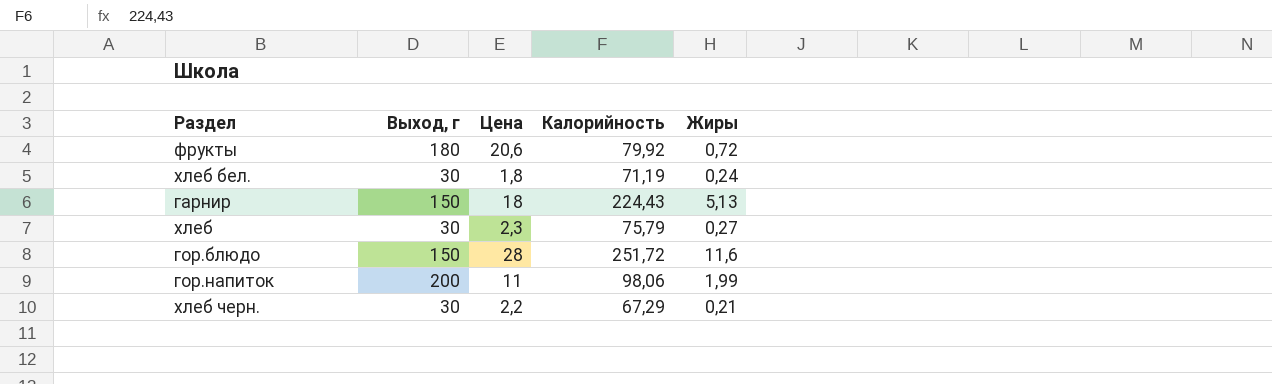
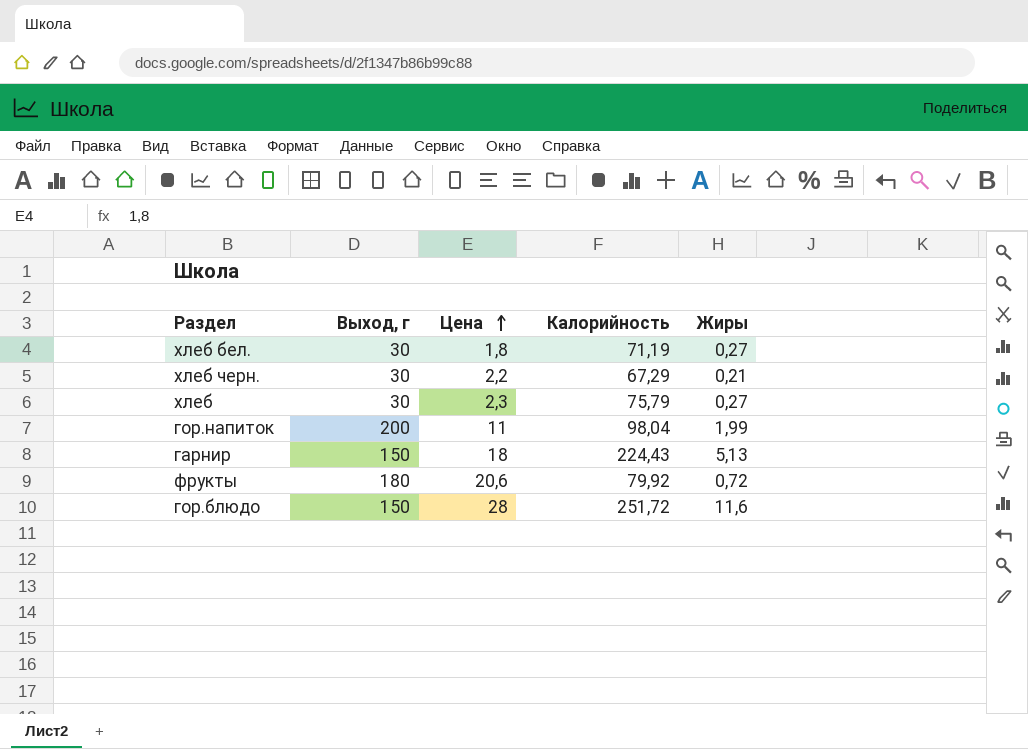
row order: none -> Цена ascending
хлеб бел. | Жиры: 0,24 -> 0,27
гор.напиток | Калорийность: 98,06 -> 98,04

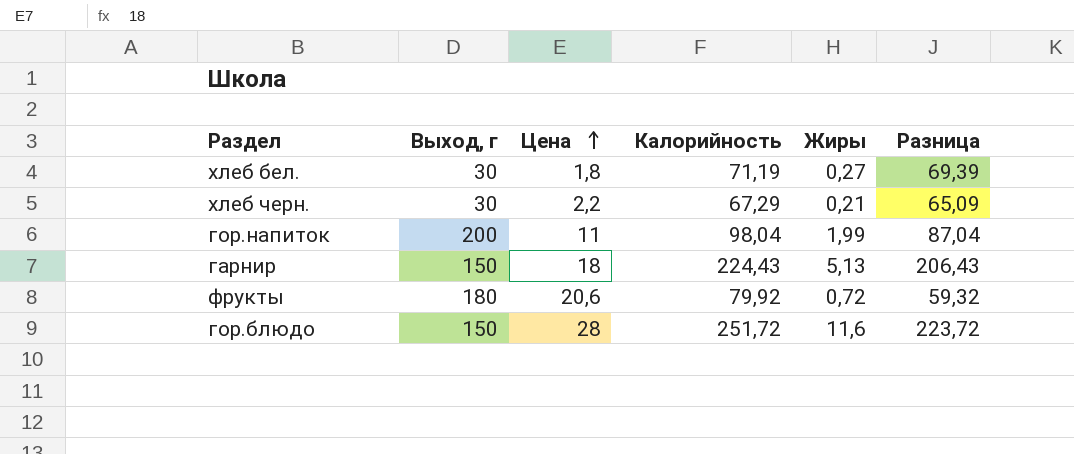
column Разница | formula: none -> [Калорийность] - [Цена]
row хлеб: 30 | 2,3 | 75,79 | 0,27 -> none

